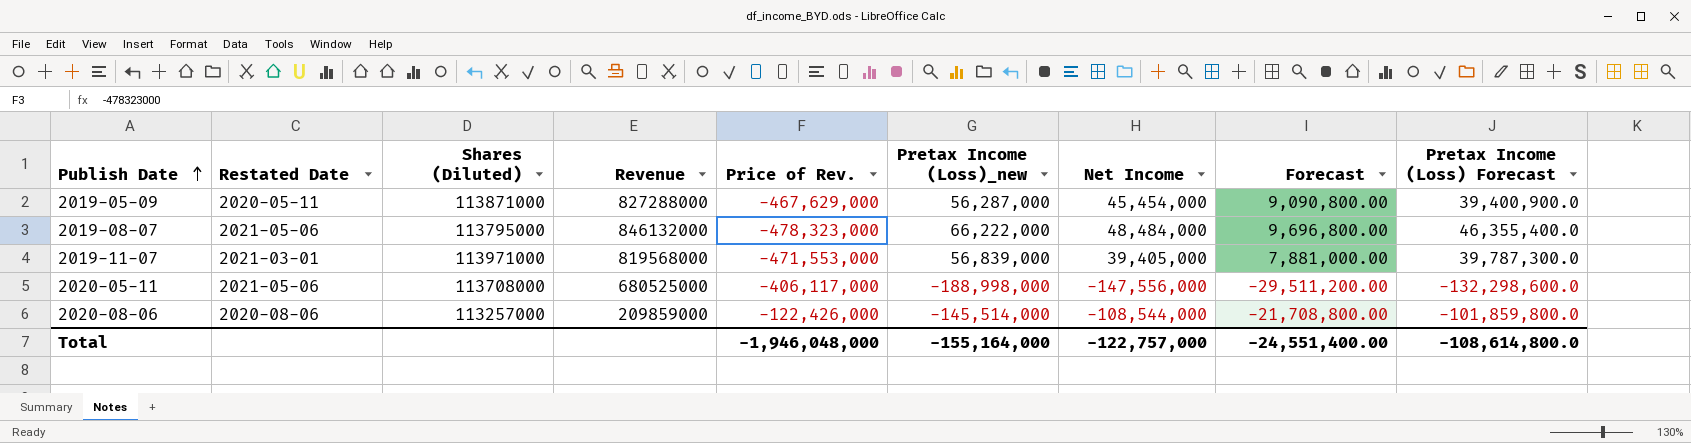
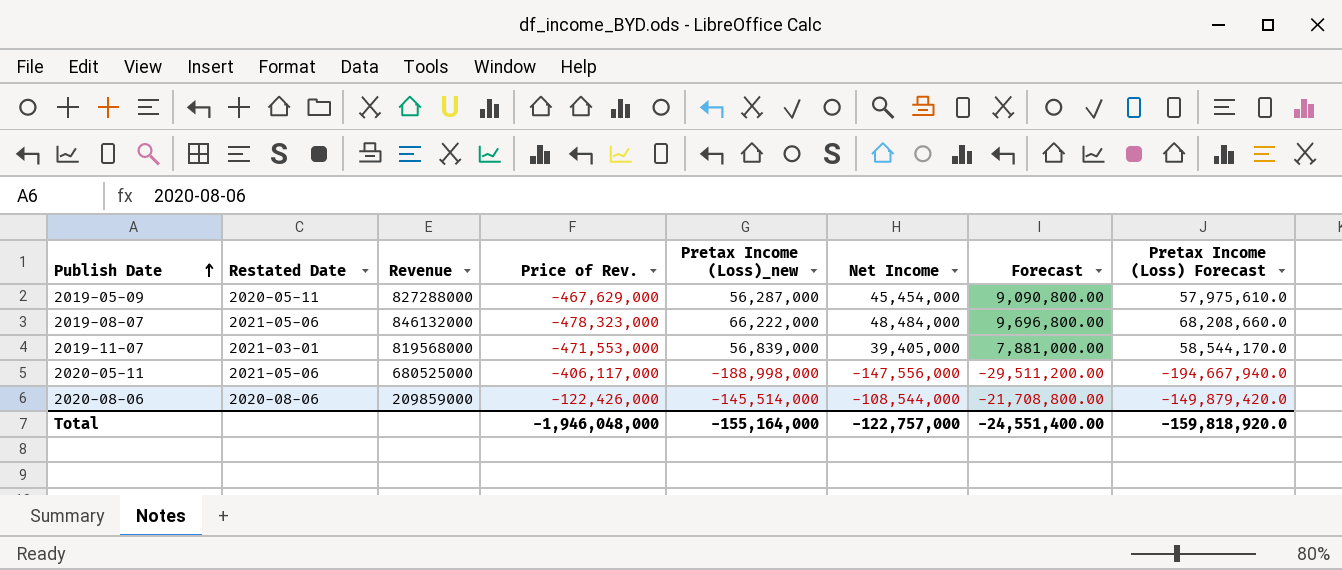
column Shares (Diluted) | position: 3 -> none
column Pretax Income (Loss) Forecast | formula: [Pretax Income (Loss)_new] * 0.7 -> [Pretax Income (Loss)_new] * 1.03
Total | Pretax Income (Loss) Forecast: -108,614,800.0 -> -159,818,920.0

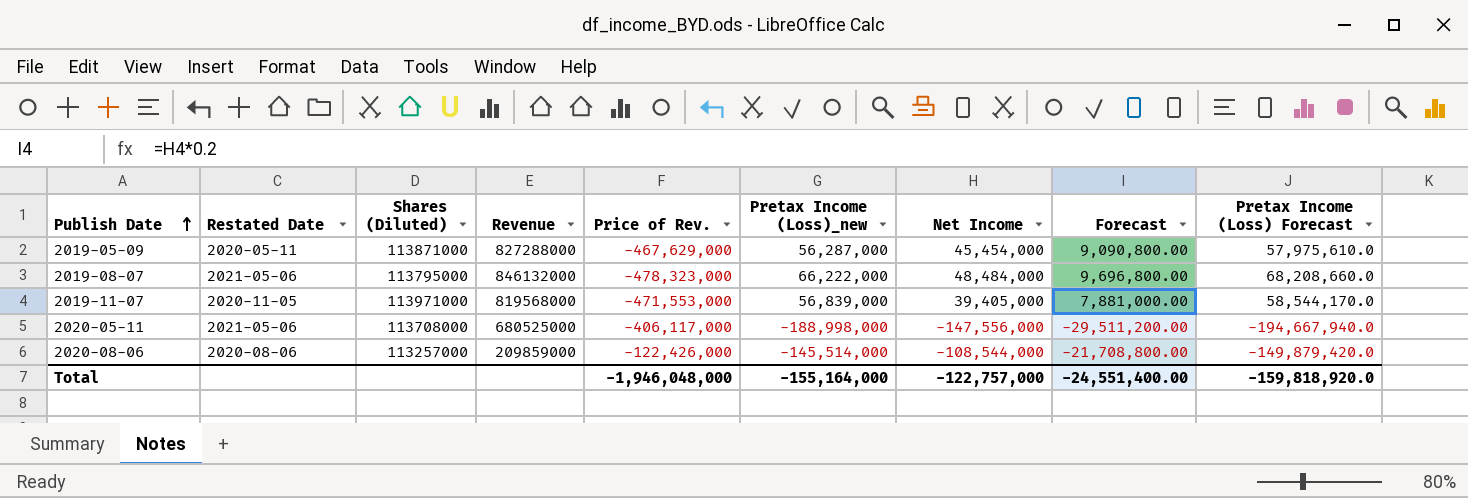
column Shares (Diluted) | position: none -> 3
2019-11-07 | Restated Date: 2021-03-01 -> 2020-11-05

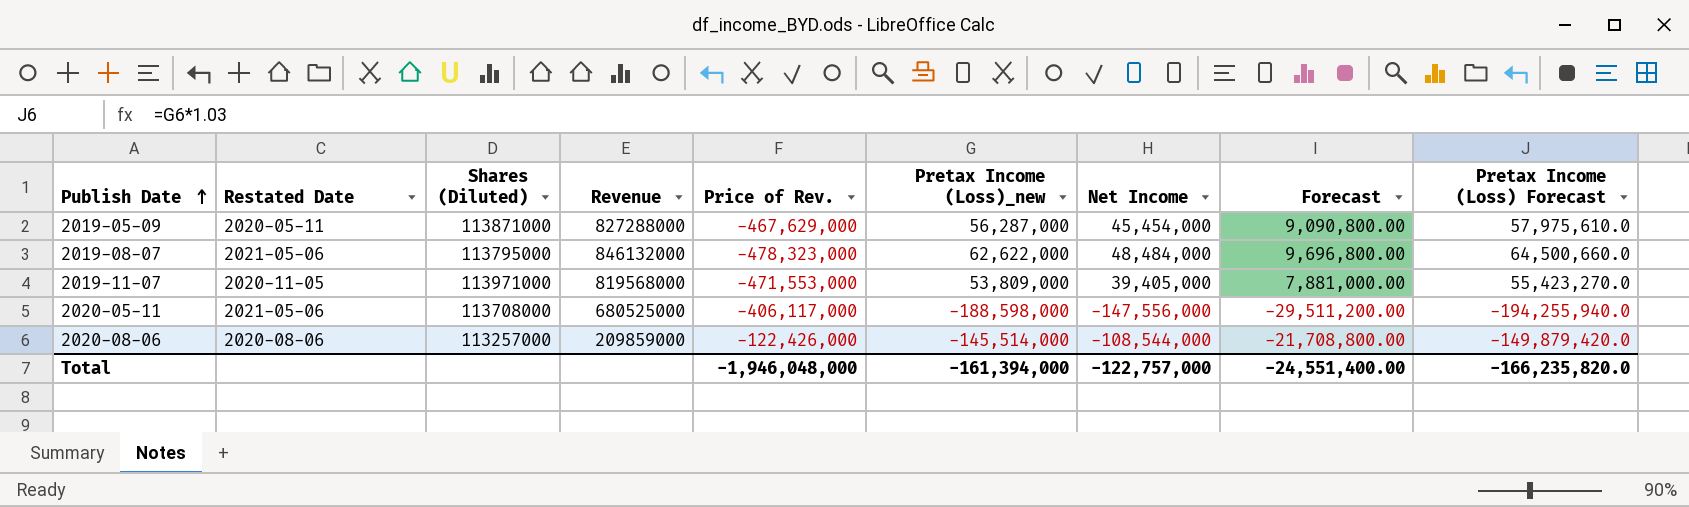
2019-08-07 | Pretax Income (Loss)_new: 66,222,000 -> 62,622,000
2019-08-07 | Pretax Income (Loss) Forecast: 68,208,660.0 -> 64,500,660.0
2019-11-07 | Pretax Income (Loss)_new: 56,839,000 -> 53,809,000
2019-11-07 | Pretax Income (Loss) Forecast: 58,544,170.0 -> 55,423,270.0
2020-05-11 | Pretax Income (Loss)_new: -188,998,000 -> -188,598,000
2020-05-11 | Pretax Income (Loss) Forecast: -194,667,940.0 -> -194,255,940.0
Total | Pretax Income (Loss)_new: -155,164,000 -> -161,394,000
Total | Pretax Income (Loss) Forecast: -159,818,920.0 -> -166,235,820.0

